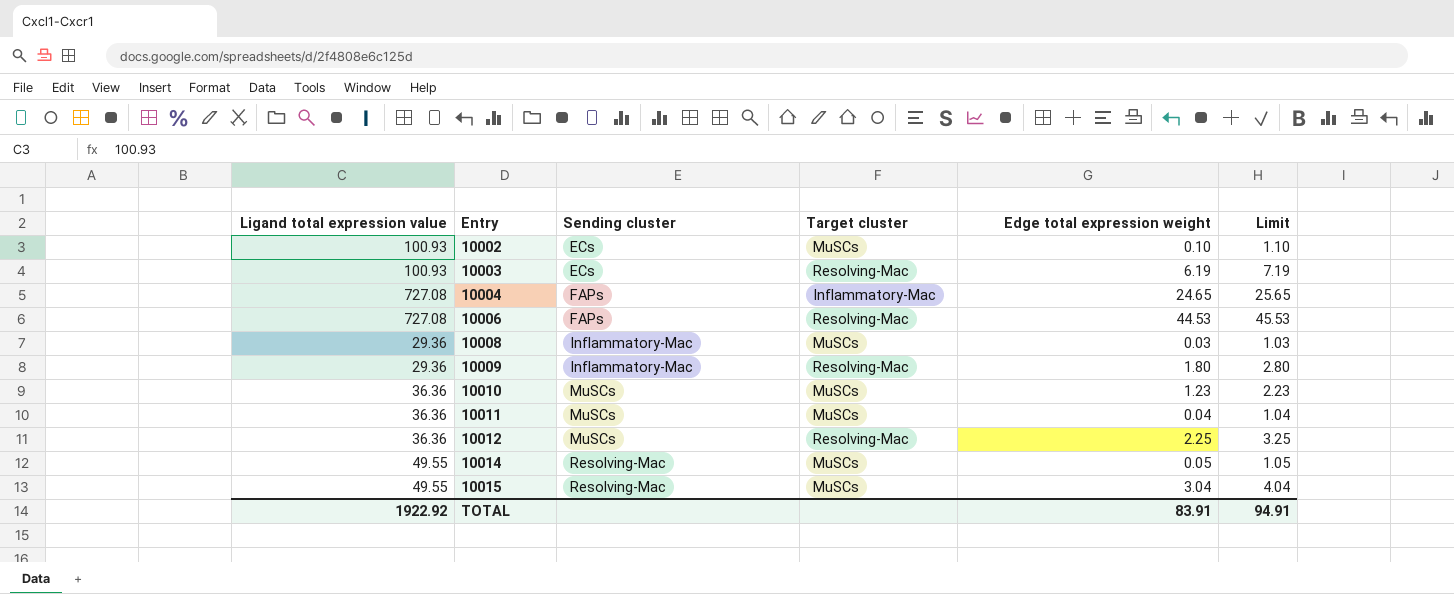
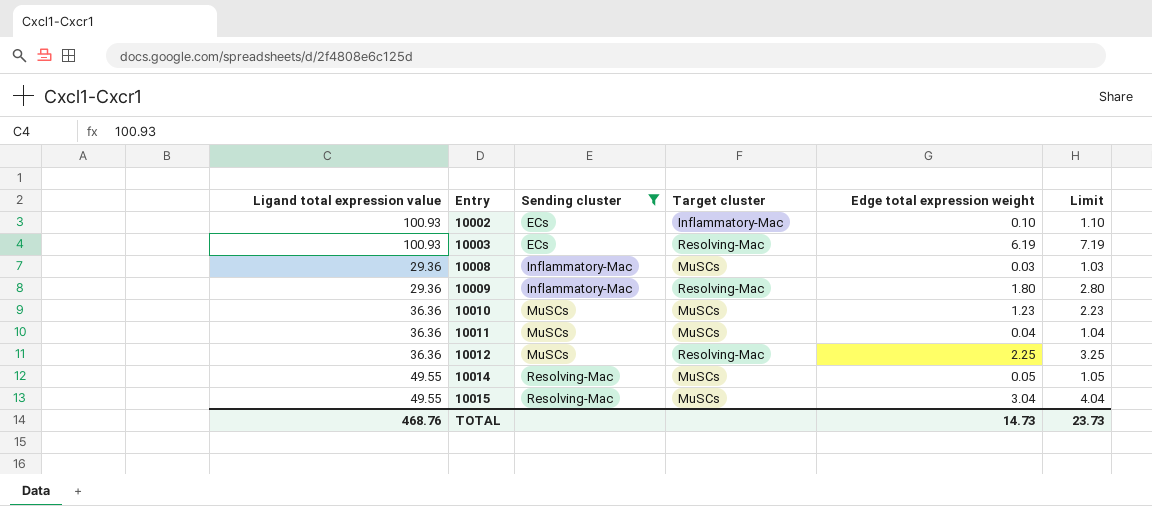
filter: none -> Sending cluster != FAPs
10002 | Target cluster: MuSCs -> Inflammatory-Mac
TOTAL | Ligand total expression value: 1922.92 -> 468.76
TOTAL | Edge total expression weight: 83.91 -> 14.73
TOTAL | Limit: 94.91 -> 23.73

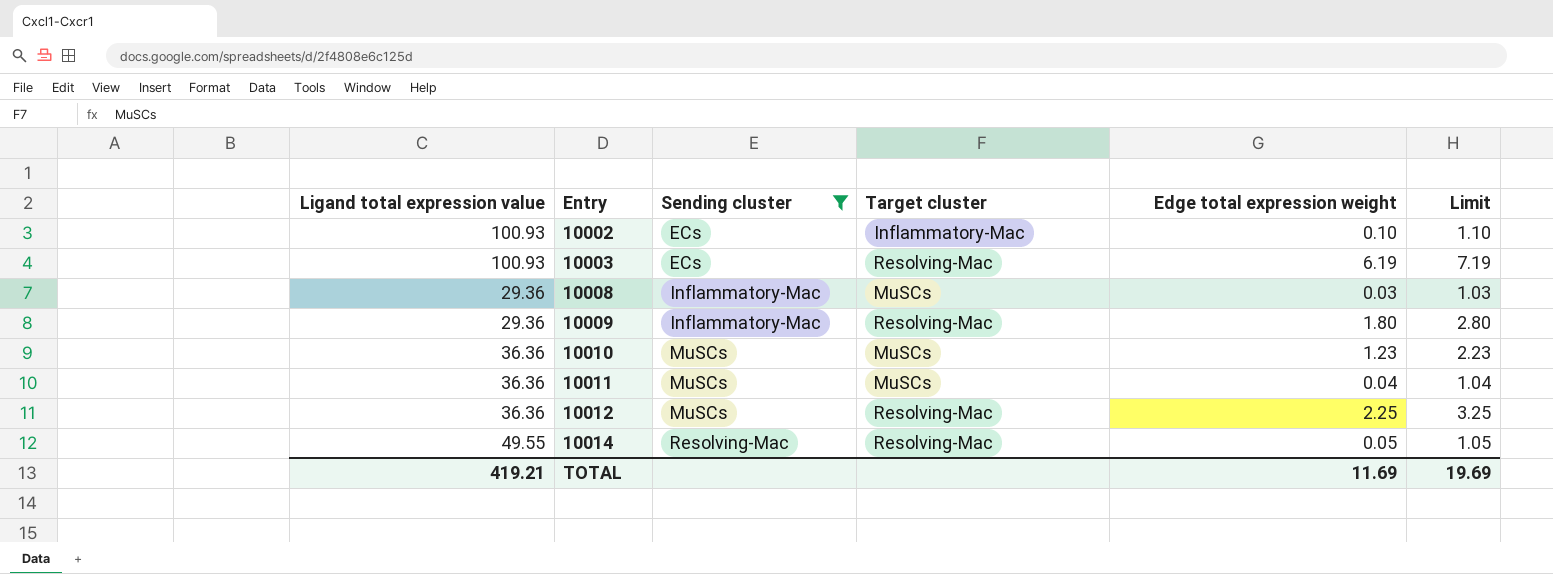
row 10015: 49.55 | Resolving-Mac | MuSCs | 3.04 | 4.04 -> none
10014 | Target cluster: MuSCs -> Resolving-Mac
TOTAL | Ligand total expression value: 468.76 -> 419.21
TOTAL | Edge total expression weight: 14.73 -> 11.69
TOTAL | Limit: 23.73 -> 19.69

